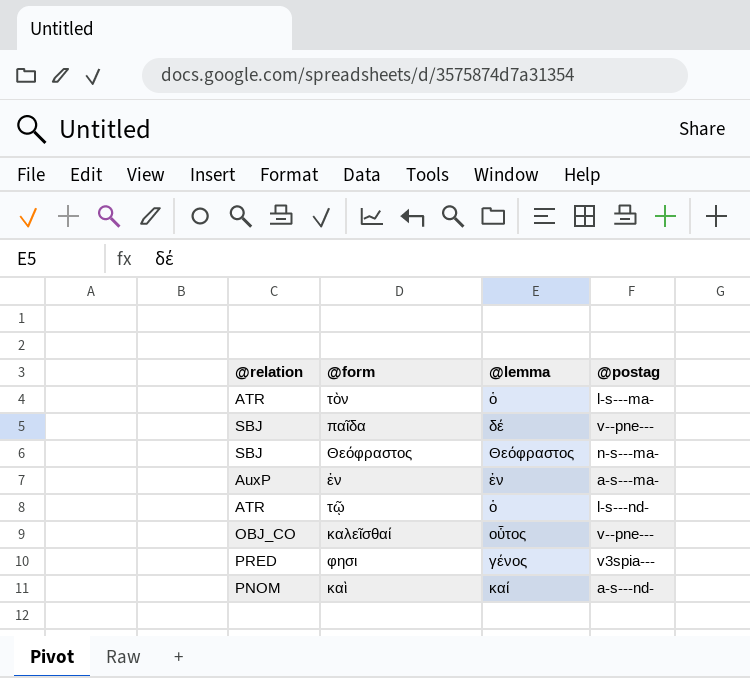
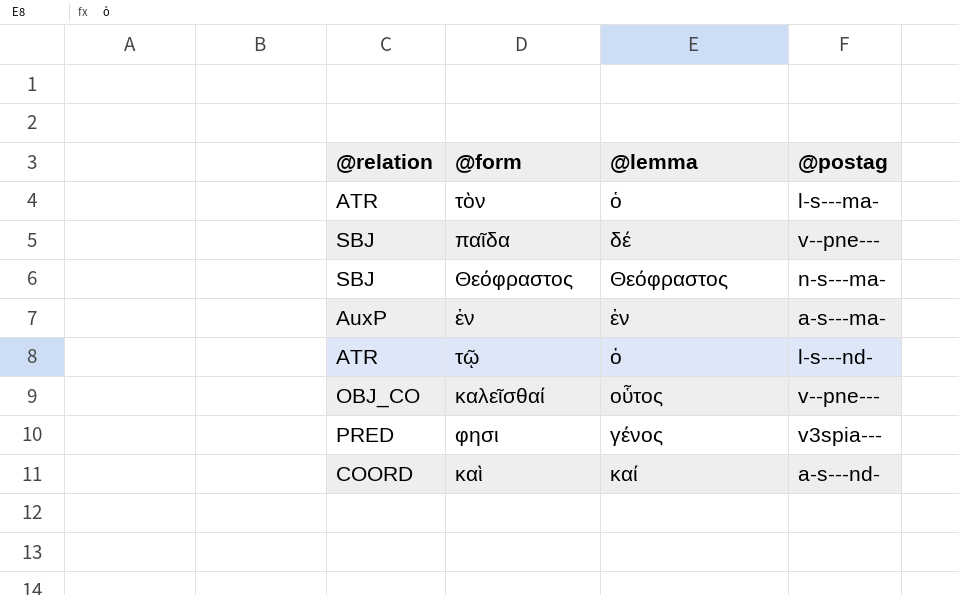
καὶ | @relation: PNOM -> COORD

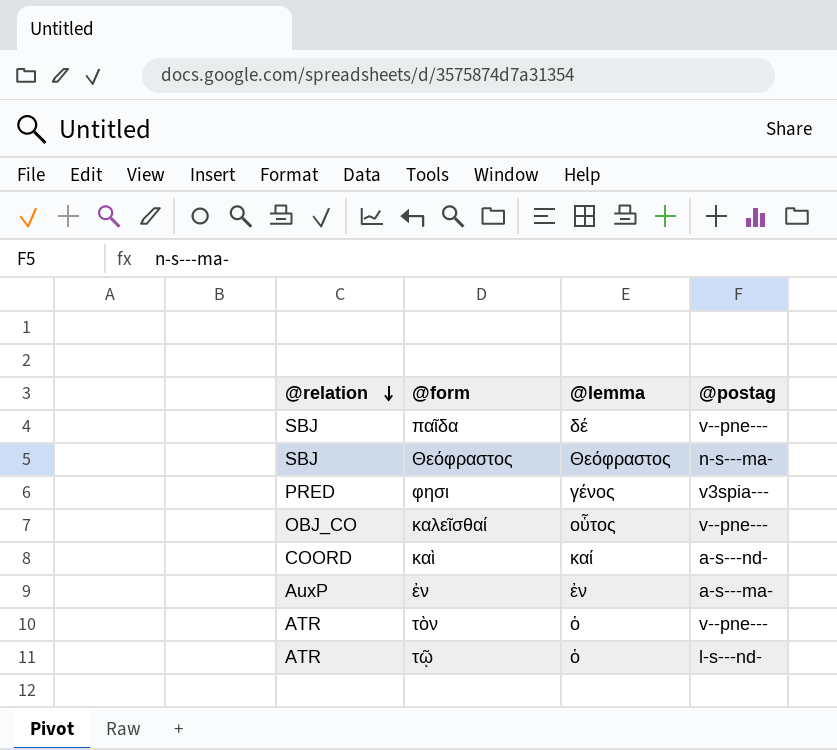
row order: none -> @relation descending
τὸν | @postag: l-s---ma- -> v--pne---

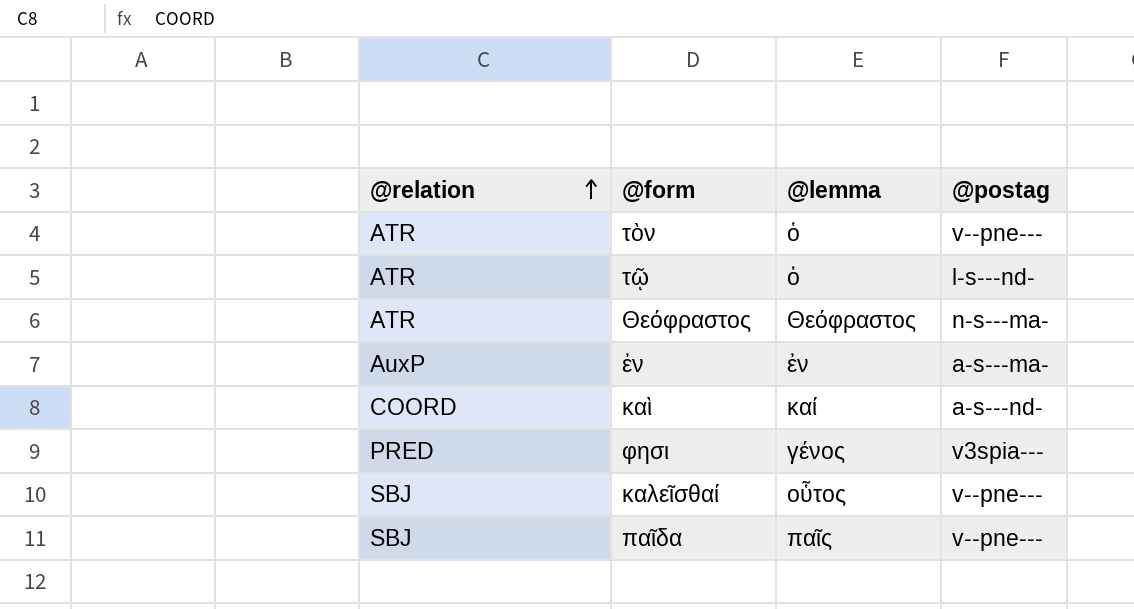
row order: @relation descending -> @relation ascending
Θεόφραστος | @relation: SBJ -> ATR
καλεῖσθαί | @relation: OBJ_CO -> SBJ
παῖδα | @lemma: δέ -> παῖς

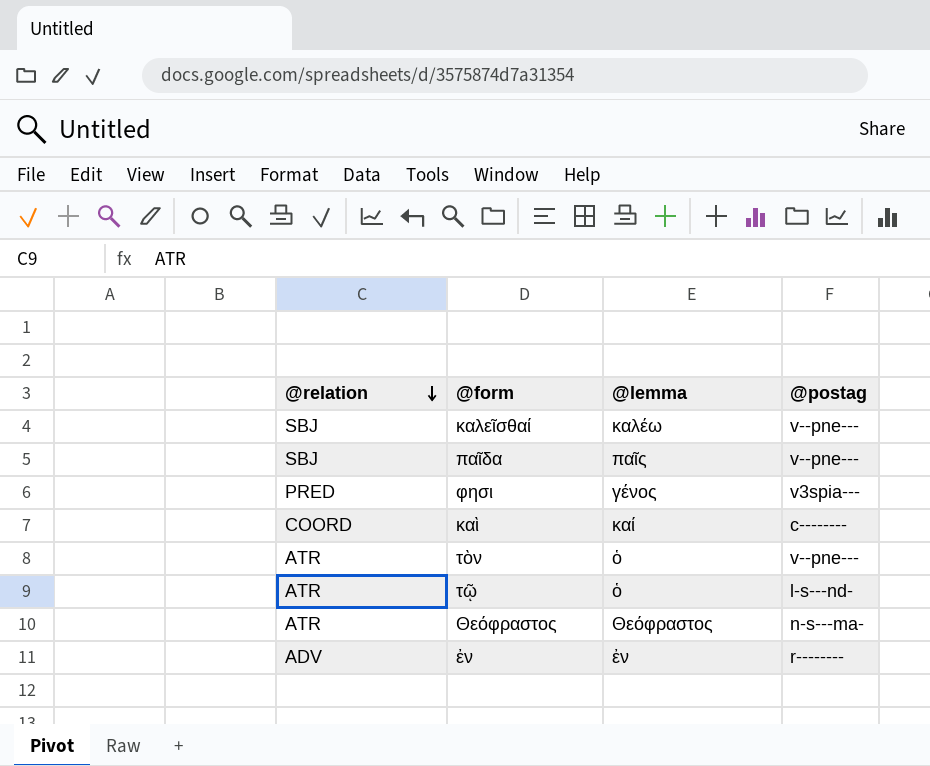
row order: @relation ascending -> @relation descending
καλεῖσθαί | @lemma: οὗτος -> καλέω
καὶ | @postag: a-s---nd- -> c--------
ἐν | @relation: AuxP -> ADV
ἐν | @postag: a-s---ma- -> r--------

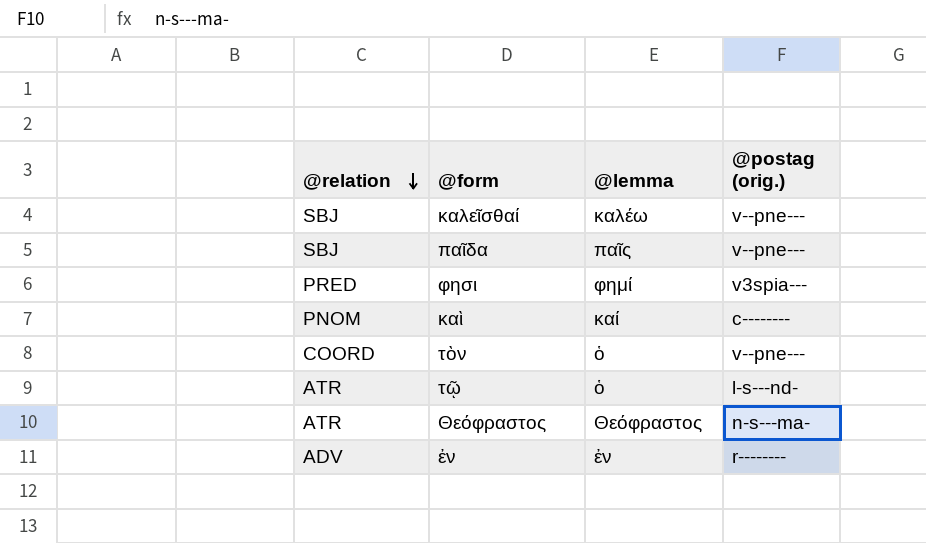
column name: @postag -> @postag (orig.)
φησι | @lemma: γένος -> φημί
καὶ | @relation: COORD -> PNOM
τὸν | @relation: ATR -> COORD

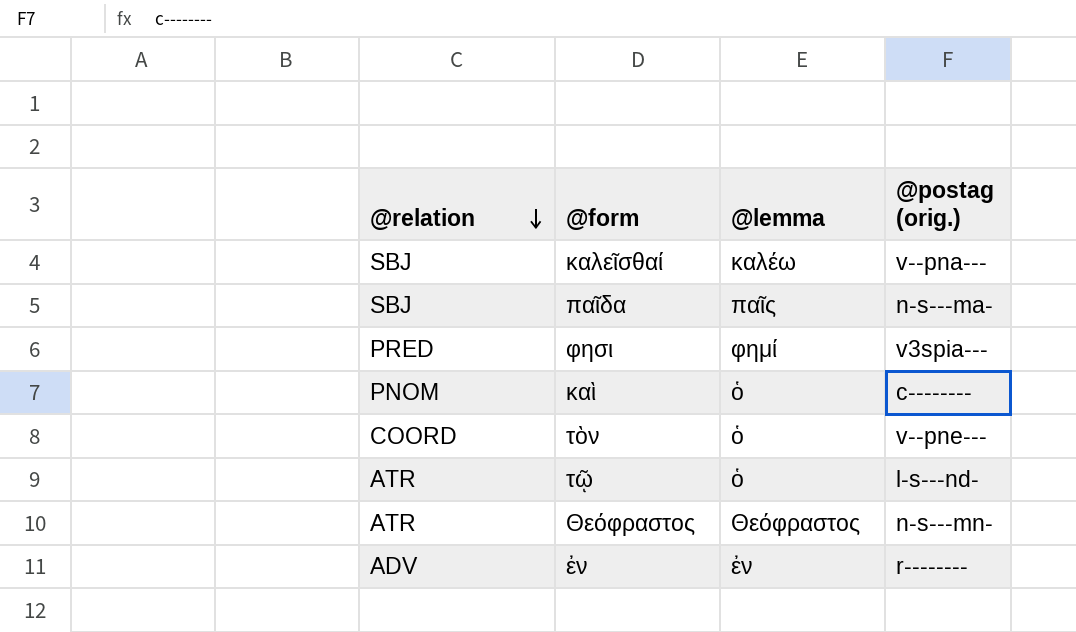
καλεῖσθαί | @postag (orig.): v--pne--- -> v--pna---
παῖδα | @postag (orig.): v--pne--- -> n-s---ma-
καὶ | @lemma: καί -> ὁ
Θεόφραστος | @postag (orig.): n-s---ma- -> n-s---mn-

